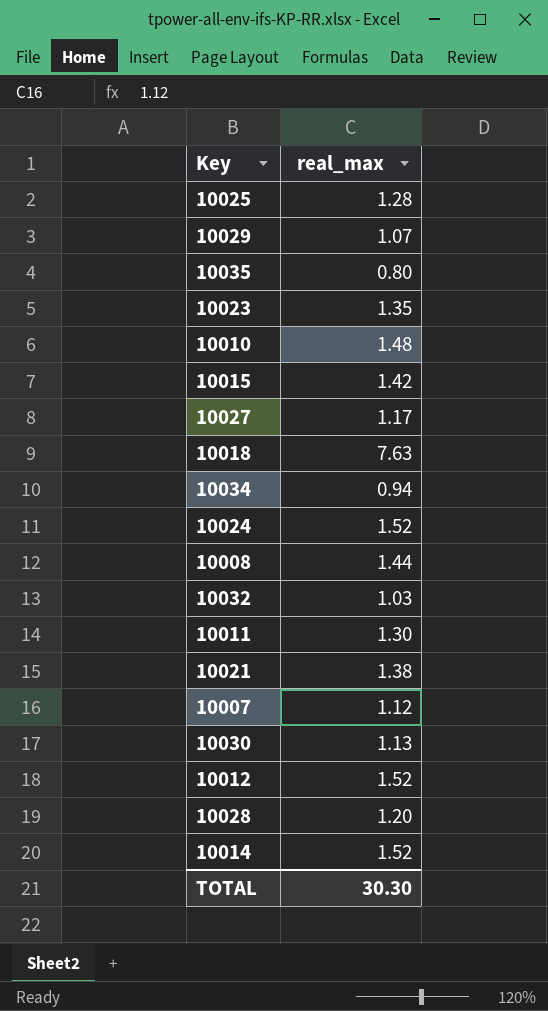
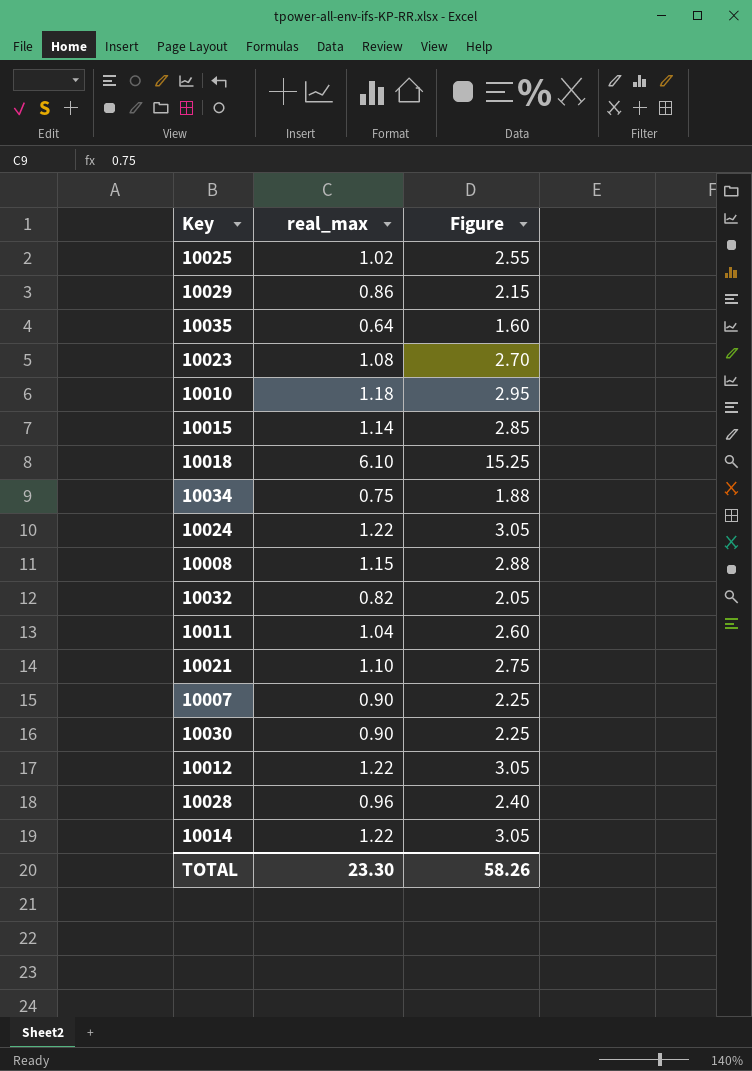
column Figure | formula: none -> [real_max] * 2.5
row 10027: 1.17 -> none
10025 | real_max: 1.28 -> 1.02
10029 | real_max: 1.07 -> 0.86
10035 | real_max: 0.80 -> 0.64
10023 | real_max: 1.35 -> 1.08
10010 | real_max: 1.48 -> 1.18
10015 | real_max: 1.42 -> 1.14
10018 | real_max: 7.63 -> 6.10
10034 | real_max: 0.94 -> 0.75
10024 | real_max: 1.52 -> 1.22
10008 | real_max: 1.44 -> 1.15
10032 | real_max: 1.03 -> 0.82
10011 | real_max: 1.30 -> 1.04
10021 | real_max: 1.38 -> 1.10
10007 | real_max: 1.12 -> 0.90
10030 | real_max: 1.13 -> 0.90
10012 | real_max: 1.52 -> 1.22
10028 | real_max: 1.20 -> 0.96
10014 | real_max: 1.52 -> 1.22
TOTAL | real_max: 30.30 -> 23.30

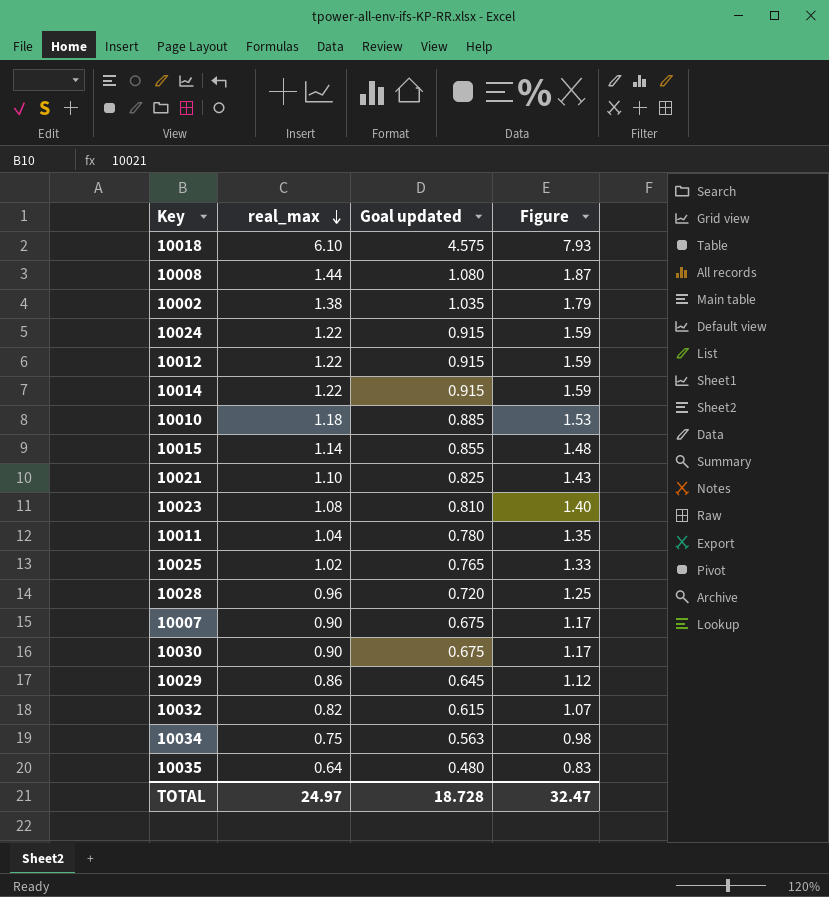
row order: none -> real_max descending
column Goal updated | formula: none -> [real_max] * 0.75
column Figure | formula: [real_max] * 2.5 -> [real_max] * 1.3
10008 | real_max: 1.15 -> 1.44
row 10002: none -> 1.38 | 1.035 | 1.79
TOTAL | real_max: 23.30 -> 24.97
TOTAL | Figure: 58.26 -> 32.47

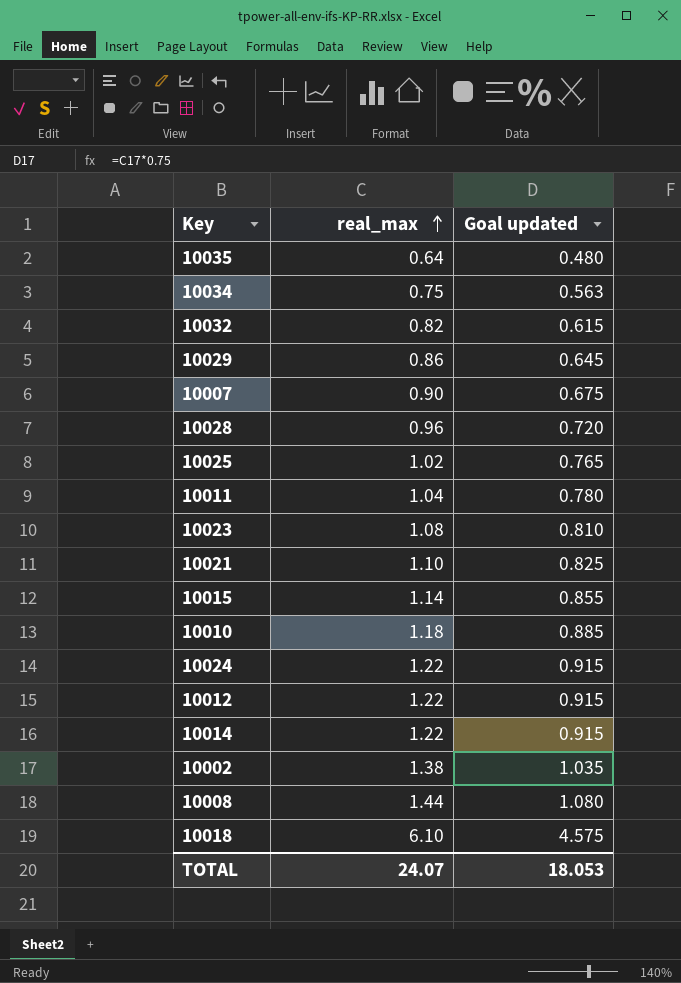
row order: real_max descending -> real_max ascending
column Figure | formula: [real_max] * 1.3 -> none
row 10030: 0.90 | 0.675 | 1.17 -> none
TOTAL | real_max: 24.97 -> 24.07
TOTAL | Goal updated: 18.728 -> 18.053

